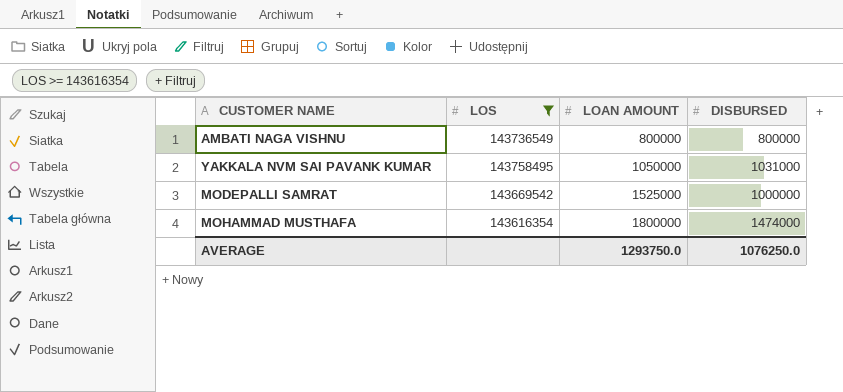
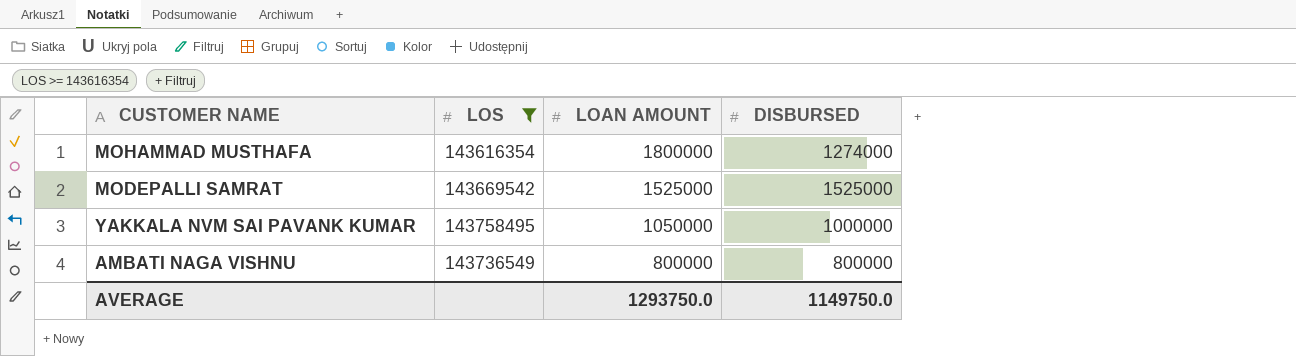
row order: LOAN AMOUNT ascending -> LOAN AMOUNT descending
MOHAMMAD MUSTHAFA | DISBURSED: 1474000 -> 1274000
MODEPALLI SAMRAT | DISBURSED: 1000000 -> 1525000
YAKKALA NVM SAI PAVANK KUMAR | DISBURSED: 1031000 -> 1000000
AVERAGE | DISBURSED: 1076250.0 -> 1149750.0

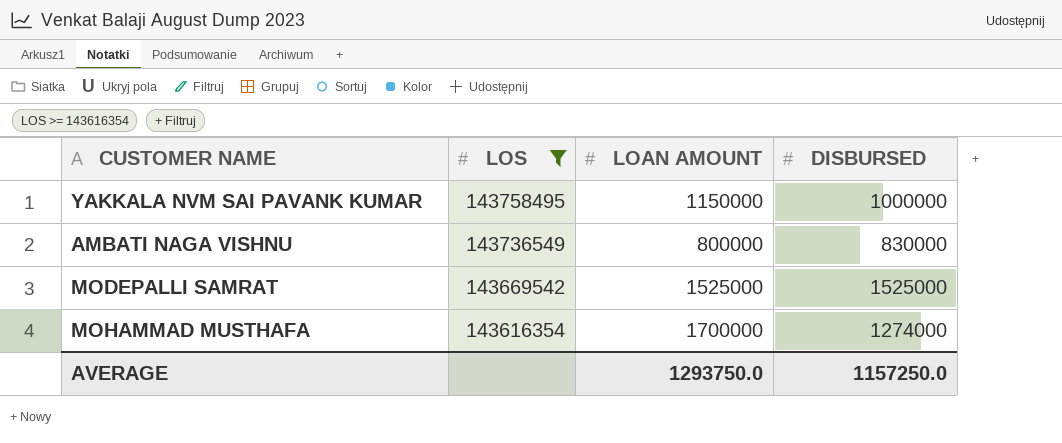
row order: LOAN AMOUNT descending -> LOS descending
YAKKALA NVM SAI PAVANK KUMAR | LOAN AMOUNT: 1050000 -> 1150000
AMBATI NAGA VISHNU | DISBURSED: 800000 -> 830000
MOHAMMAD MUSTHAFA | LOAN AMOUNT: 1800000 -> 1700000
AVERAGE | DISBURSED: 1149750.0 -> 1157250.0

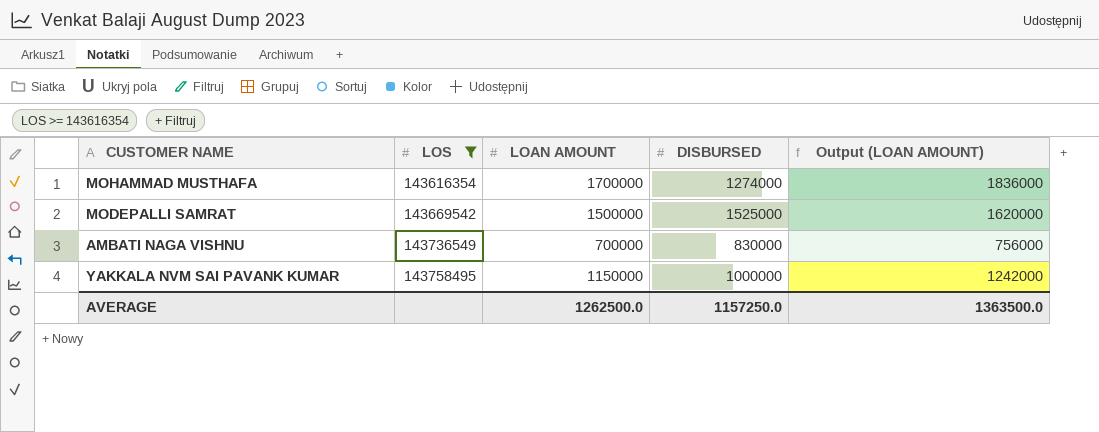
row order: LOS descending -> LOS ascending
column Output (LOAN AMOUNT) | formula: none -> [LOAN AMOUNT] * 1.08
MODEPALLI SAMRAT | LOAN AMOUNT: 1525000 -> 1500000
AMBATI NAGA VISHNU | LOAN AMOUNT: 800000 -> 700000
AVERAGE | LOAN AMOUNT: 1293750.0 -> 1262500.0

